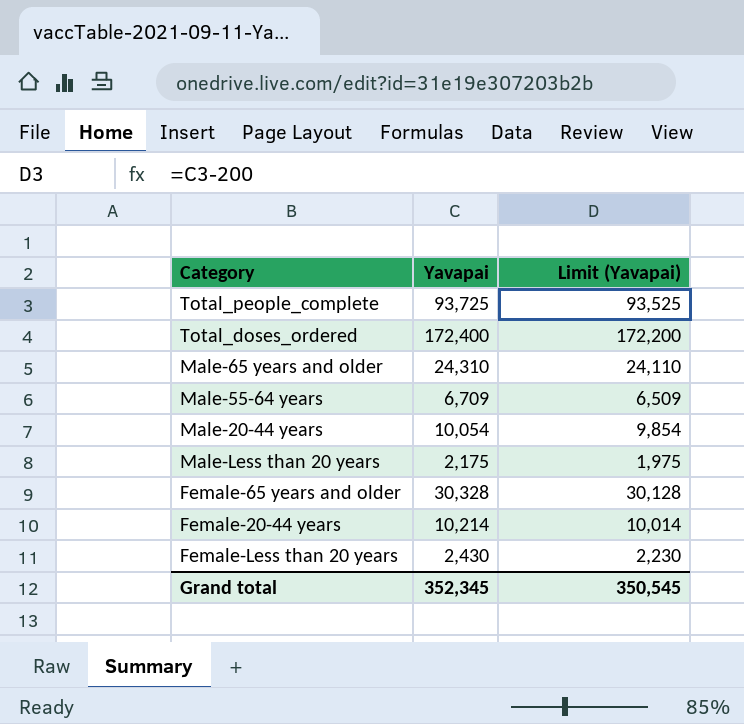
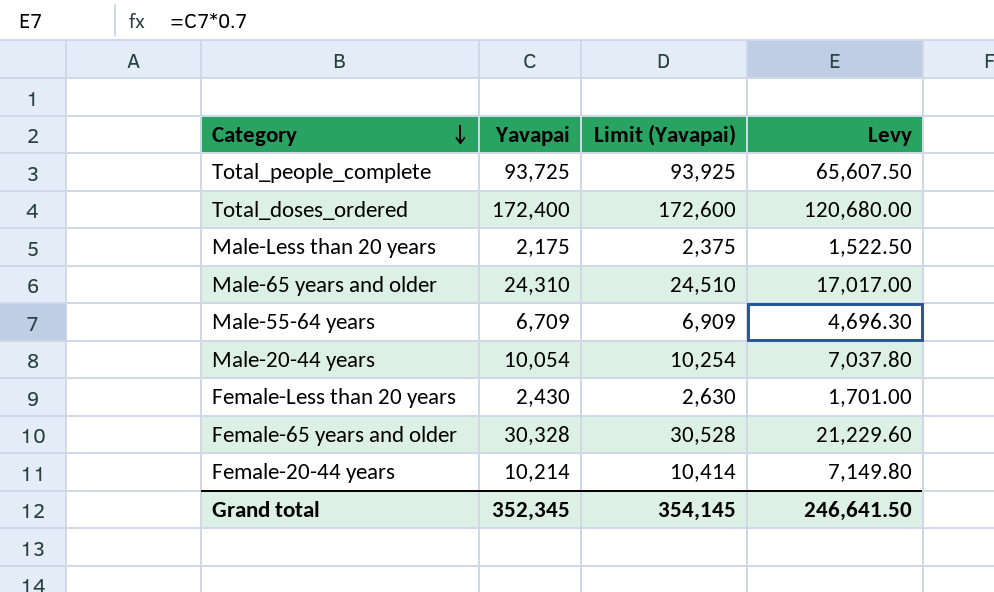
row order: none -> Category descending
column Limit (Yavapai) | formula: [Yavapai] - 200 -> [Yavapai] + 200
column Levy | formula: none -> [Yavapai] * 0.7
Grand total | Limit (Yavapai): 350,545 -> 354,145

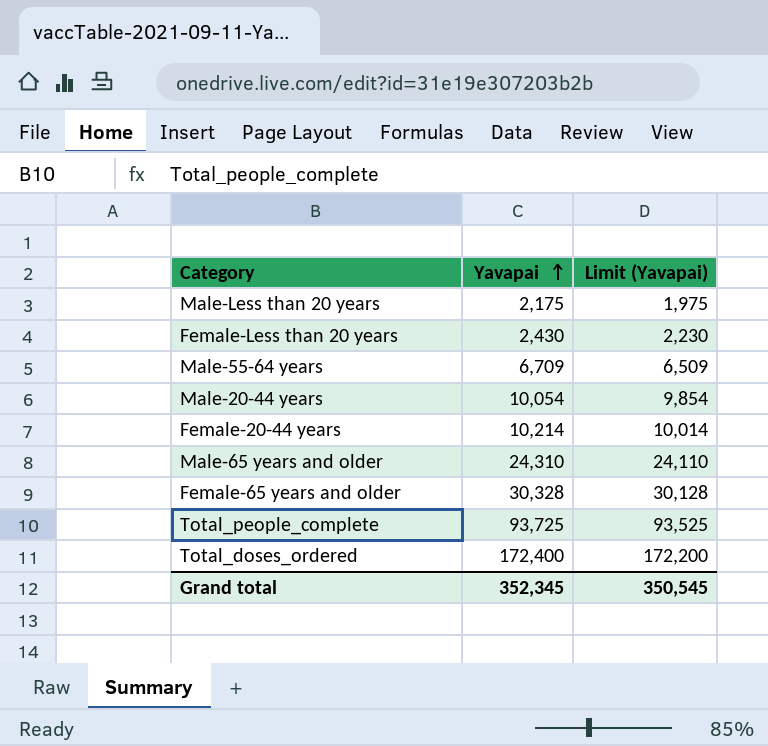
row order: Category descending -> Yavapai ascending
column Levy | formula: [Yavapai] * 0.7 -> none
column Limit (Yavapai) | formula: [Yavapai] + 200 -> [Yavapai] - 200
Grand total | Limit (Yavapai): 354,145 -> 350,545

